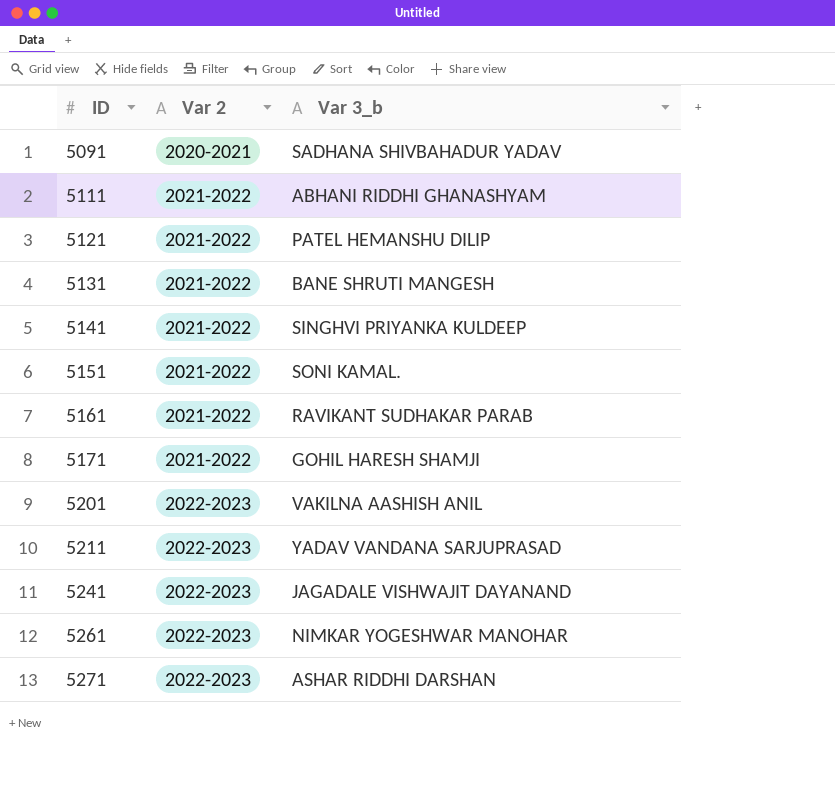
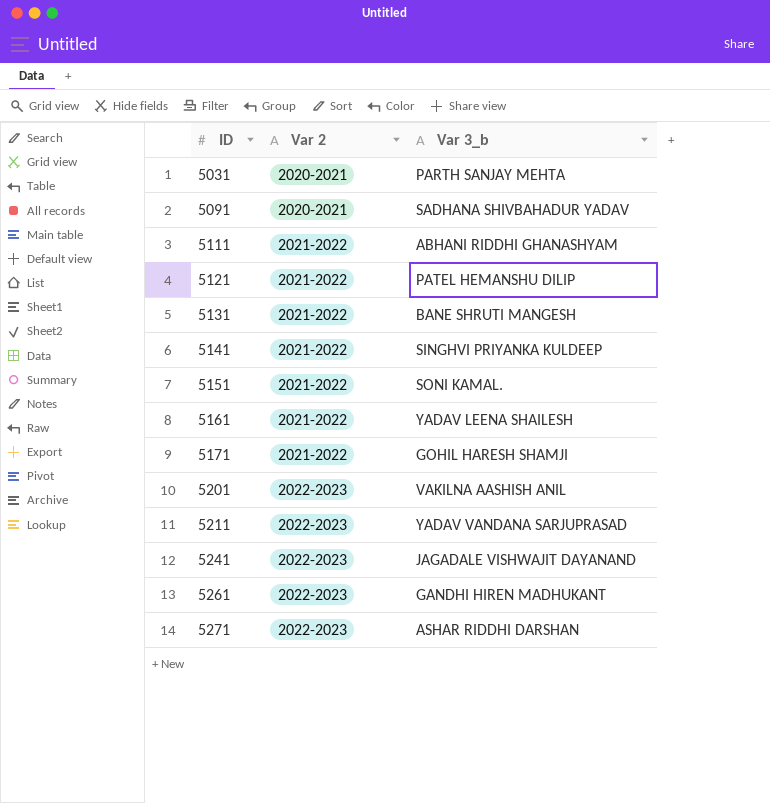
row 5031: none -> 2020-2021 | PARTH SANJAY MEHTA
5161 | Var 3_b: RAVIKANT SUDHAKAR PARAB -> YADAV LEENA SHAILESH
5261 | Var 3_b: NIMKAR YOGESHWAR MANOHAR -> GANDHI HIREN MADHUKANT

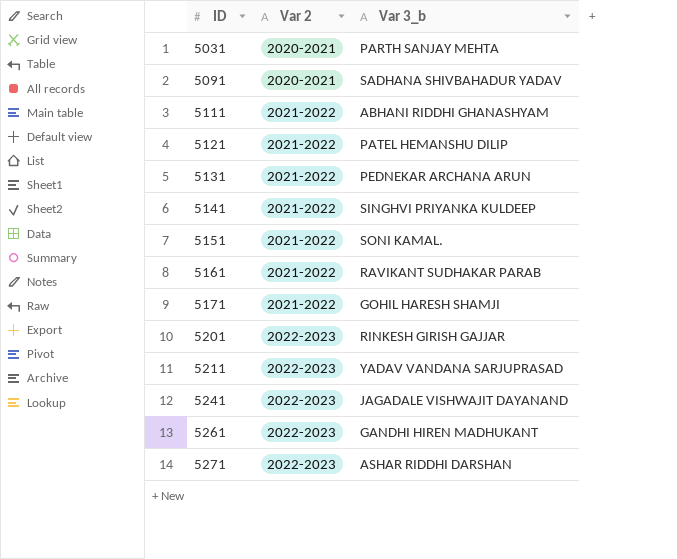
5131 | Var 3_b: BANE SHRUTI MANGESH -> PEDNEKAR ARCHANA ARUN
5161 | Var 3_b: YADAV LEENA SHAILESH -> RAVIKANT SUDHAKAR PARAB
5201 | Var 3_b: VAKILNA AASHISH ANIL -> RINKESH GIRISH GAJJAR

